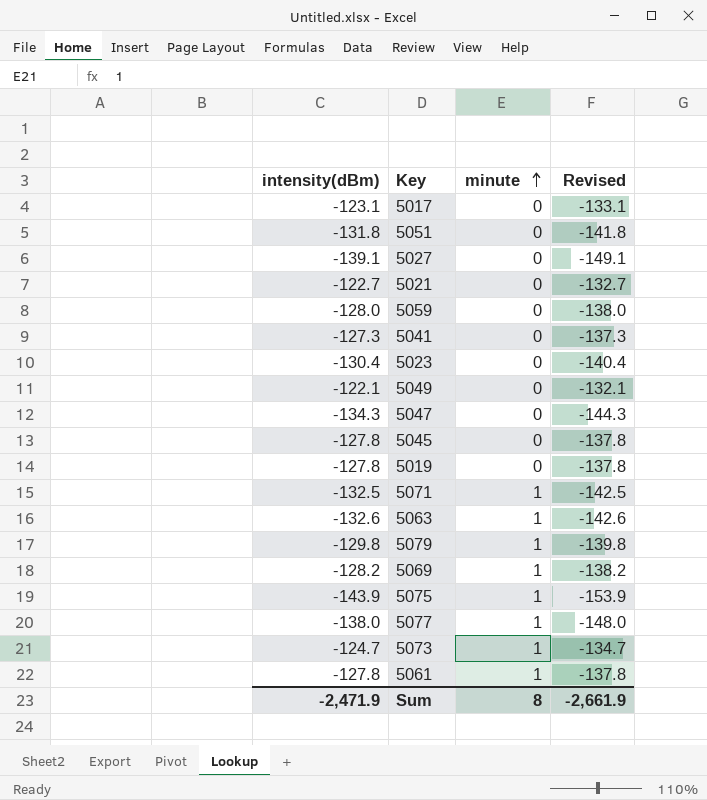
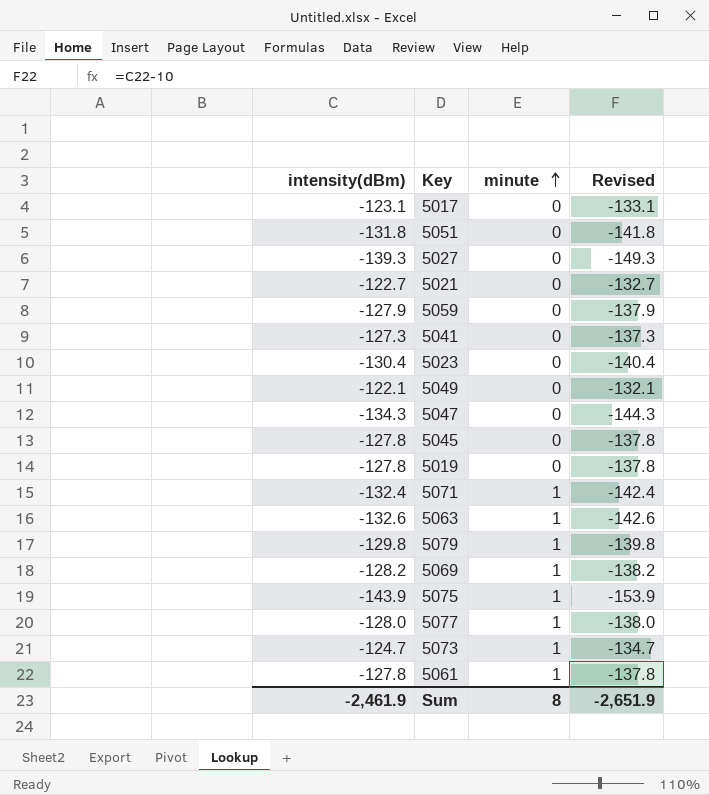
5027 | intensity(dBm): -139.1 -> -139.3
5027 | Revised: -149.1 -> -149.3
5059 | intensity(dBm): -128.0 -> -127.9
5059 | Revised: -138.0 -> -137.9
5071 | intensity(dBm): -132.5 -> -132.4
5071 | Revised: -142.5 -> -142.4
5077 | intensity(dBm): -138.0 -> -128.0
5077 | Revised: -148.0 -> -138.0
Sum | intensity(dBm): -2,471.9 -> -2,461.9
Sum | Revised: -2,661.9 -> -2,651.9

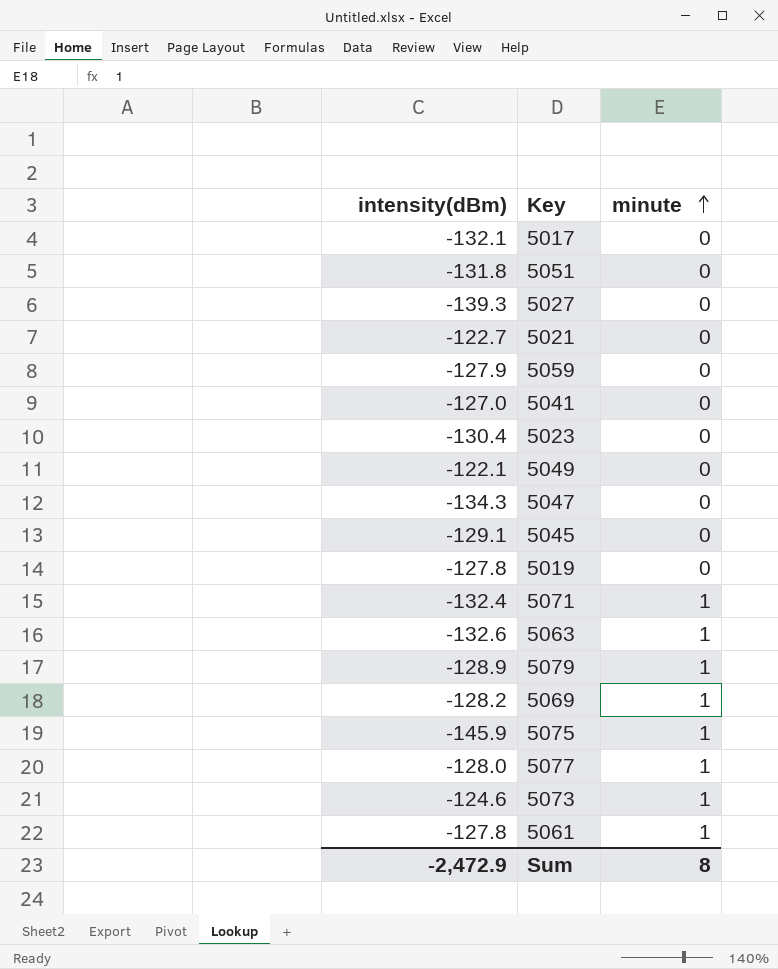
column Revised | formula: [intensity(dBm)] - 10 -> none
5017 | intensity(dBm): -123.1 -> -132.1
5041 | intensity(dBm): -127.3 -> -127.0
5045 | intensity(dBm): -127.8 -> -129.1
5079 | intensity(dBm): -129.8 -> -128.9
5075 | intensity(dBm): -143.9 -> -145.9
5073 | intensity(dBm): -124.7 -> -124.6
Sum | intensity(dBm): -2,461.9 -> -2,472.9

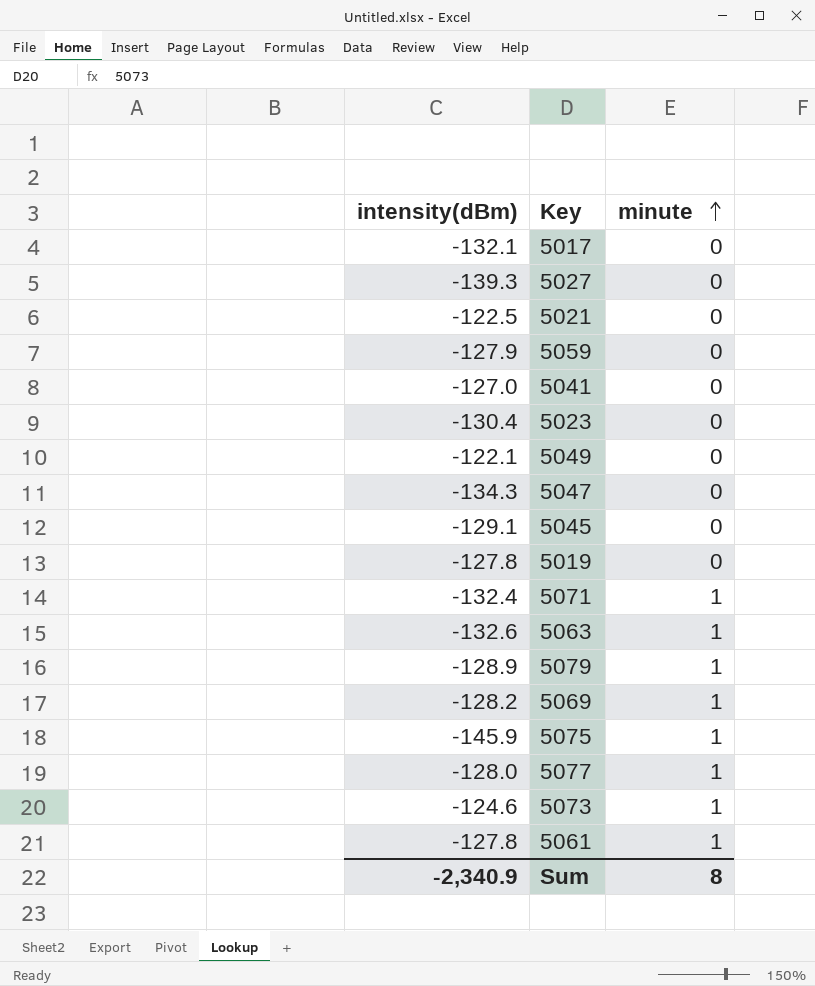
row 5051: -131.8 | 0 -> none
5021 | intensity(dBm): -122.7 -> -122.5
Sum | intensity(dBm): -2,472.9 -> -2,340.9

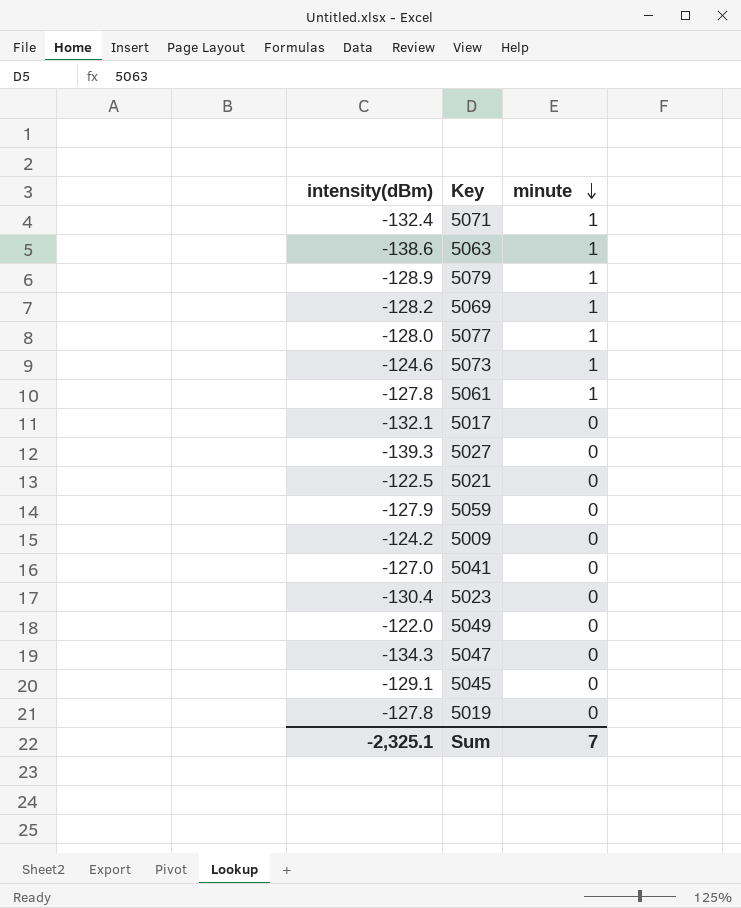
row order: minute ascending -> minute descending
row 5075: -145.9 | 1 -> none
5063 | intensity(dBm): -132.6 -> -138.6
row 5009: none -> -124.2 | 0
5049 | intensity(dBm): -122.1 -> -122.0
Sum | intensity(dBm): -2,340.9 -> -2,325.1
Sum | minute: 8 -> 7

